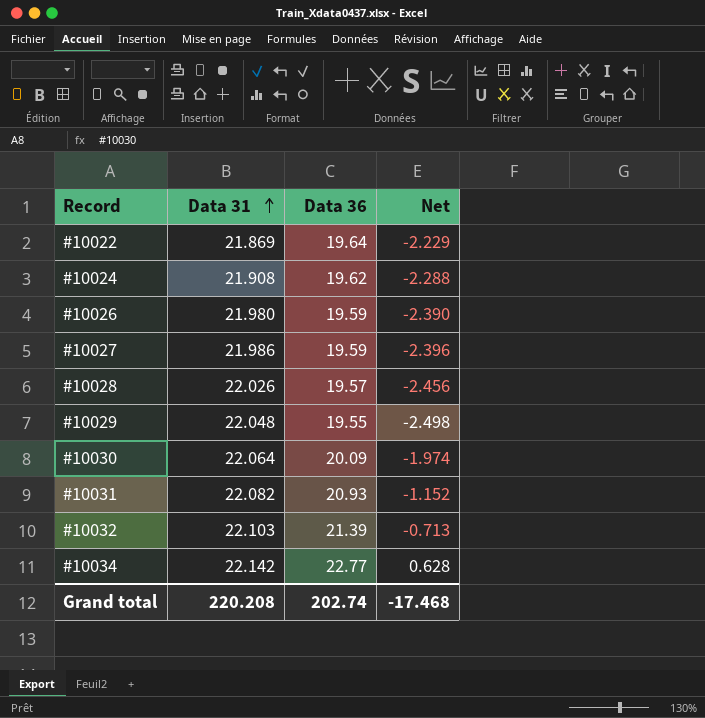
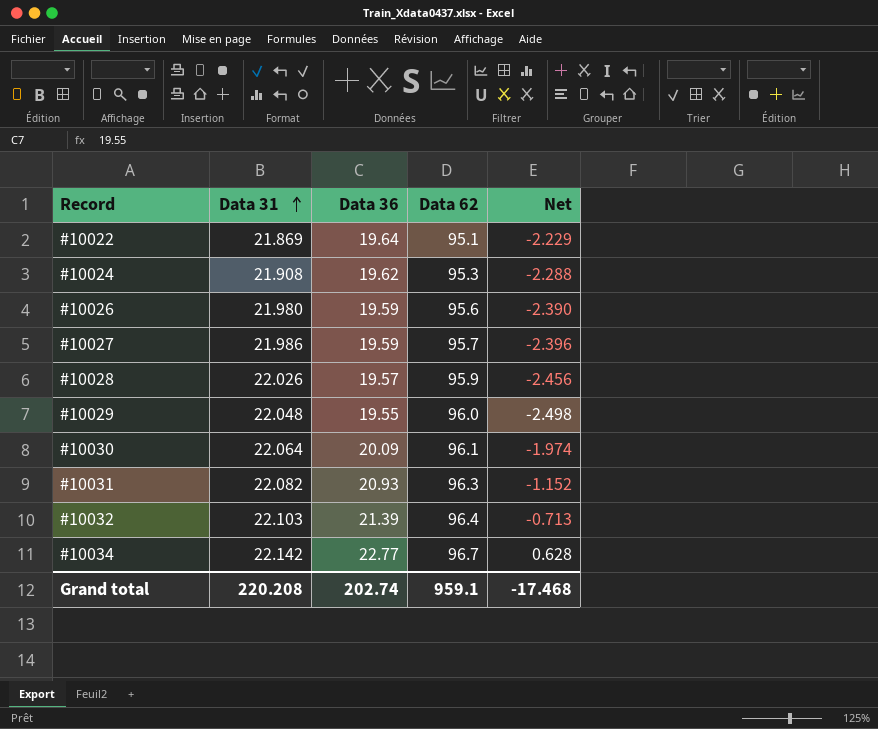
column Data 62 | position: none -> 4

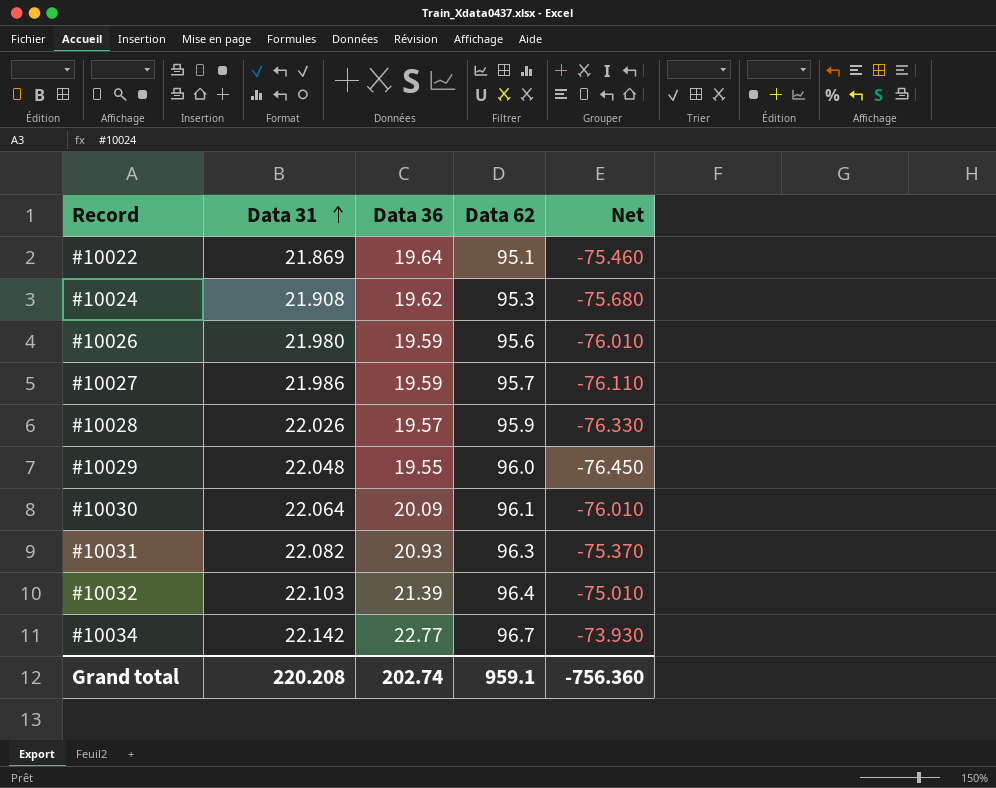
column Net | formula: [Data 36] - [Data 31] -> [Data 36] - [Data 62]
Grand total | Net: -17.468 -> -756.360

